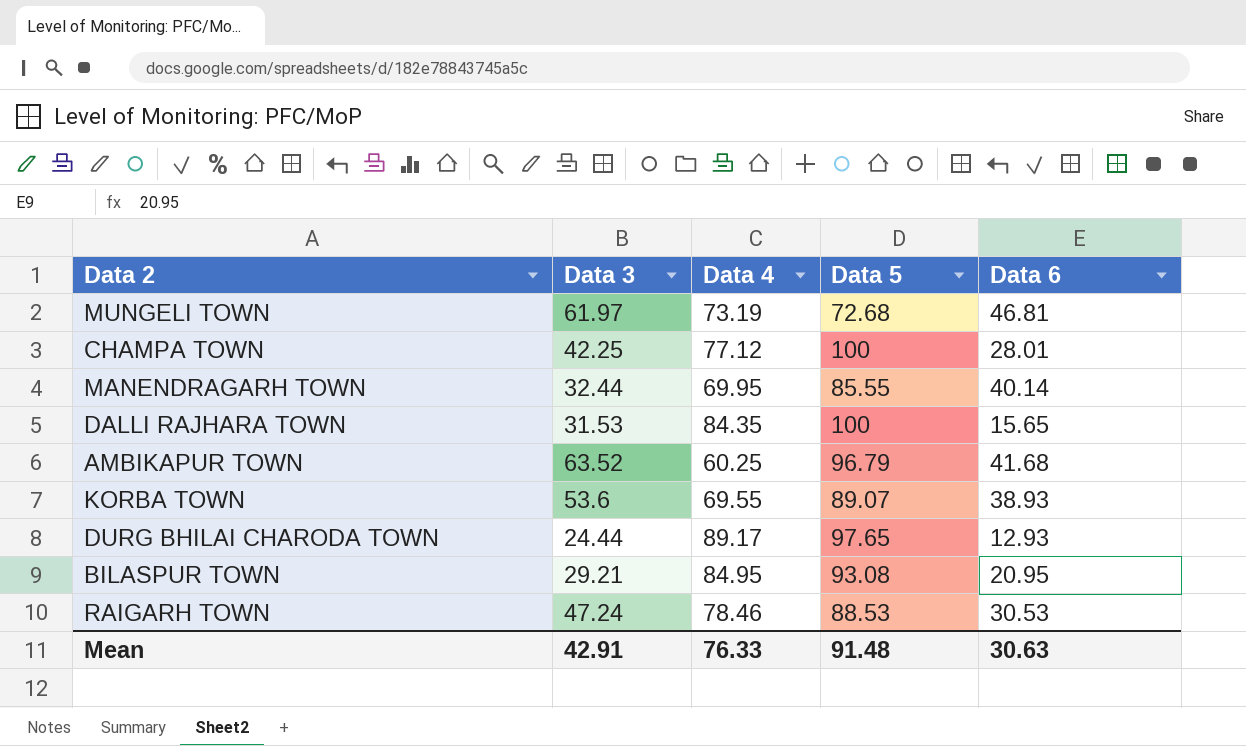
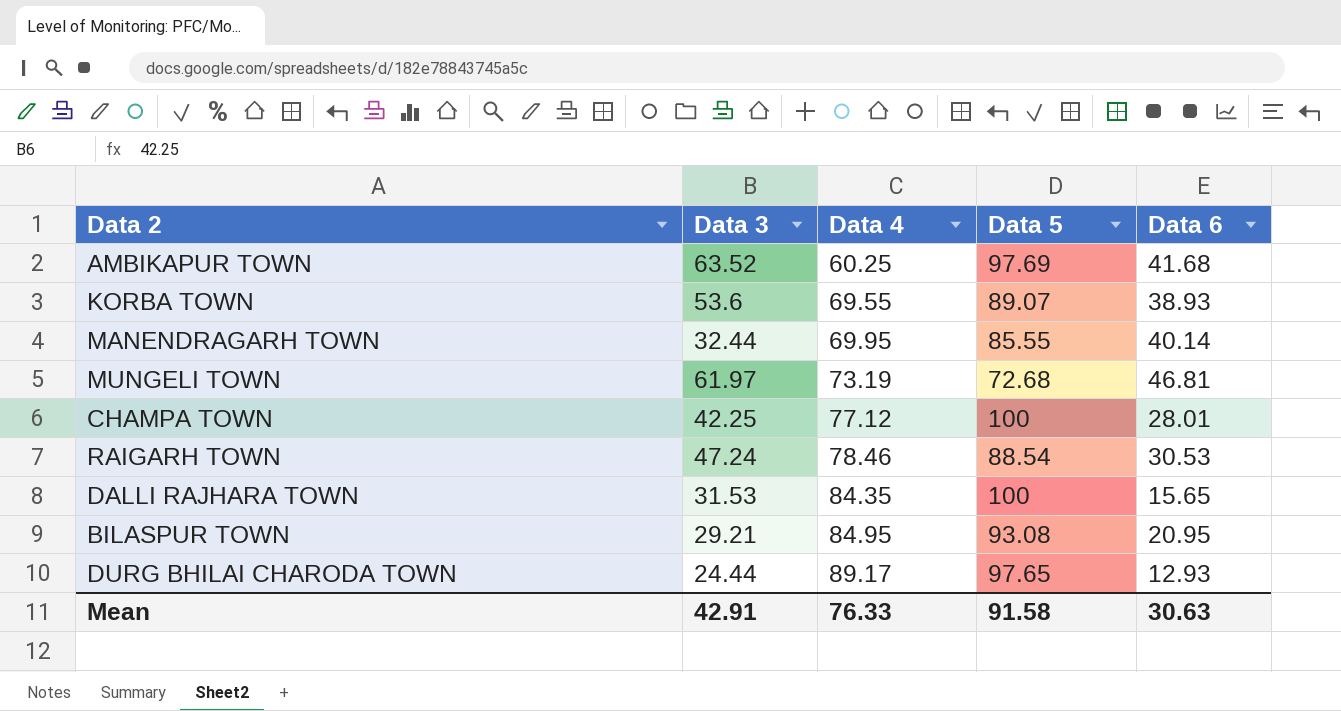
row order: none -> Data 4 ascending
AMBIKAPUR TOWN | Data 5: 96.79 -> 97.69
RAIGARH TOWN | Data 5: 88.53 -> 88.54
Mean | Data 5: 91.48 -> 91.58

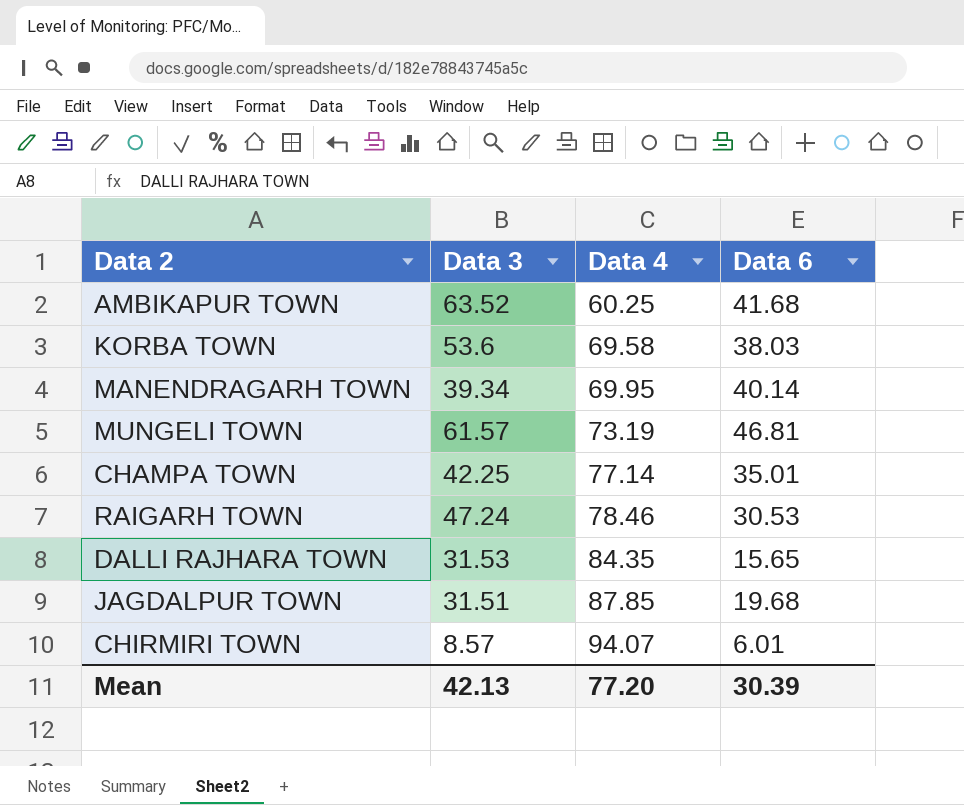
column Data 5 | position: 4 -> none
row BILASPUR TOWN: 29.21 | 84.95 | 93.08 | 20.95 -> none
row DURG BHILAI CHARODA TOWN: 24.44 | 89.17 | 97.65 | 12.93 -> none
KORBA TOWN | Data 4: 69.55 -> 69.58
KORBA TOWN | Data 6: 38.93 -> 38.03
MANENDRAGARH TOWN | Data 3: 32.44 -> 39.34
MUNGELI TOWN | Data 3: 61.97 -> 61.57
CHAMPA TOWN | Data 4: 77.12 -> 77.14
CHAMPA TOWN | Data 6: 28.01 -> 35.01
row JAGDALPUR TOWN: none -> 31.51 | 87.85 | 19.68
row CHIRMIRI TOWN: none -> 8.57 | 94.07 | 6.01
Mean | Data 3: 42.91 -> 42.13
Mean | Data 4: 76.33 -> 77.20
Mean | Data 6: 30.63 -> 30.39

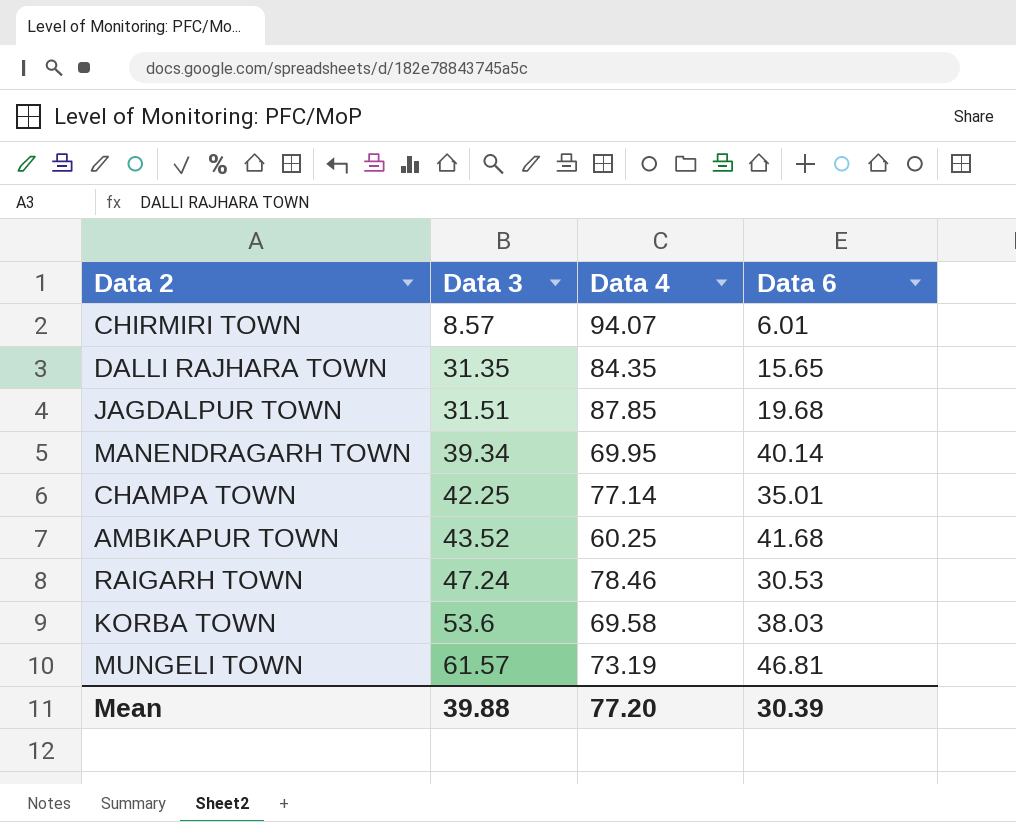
row order: Data 4 ascending -> Data 3 ascending
DALLI RAJHARA TOWN | Data 3: 31.53 -> 31.35
AMBIKAPUR TOWN | Data 3: 63.52 -> 43.52
Mean | Data 3: 42.13 -> 39.88

